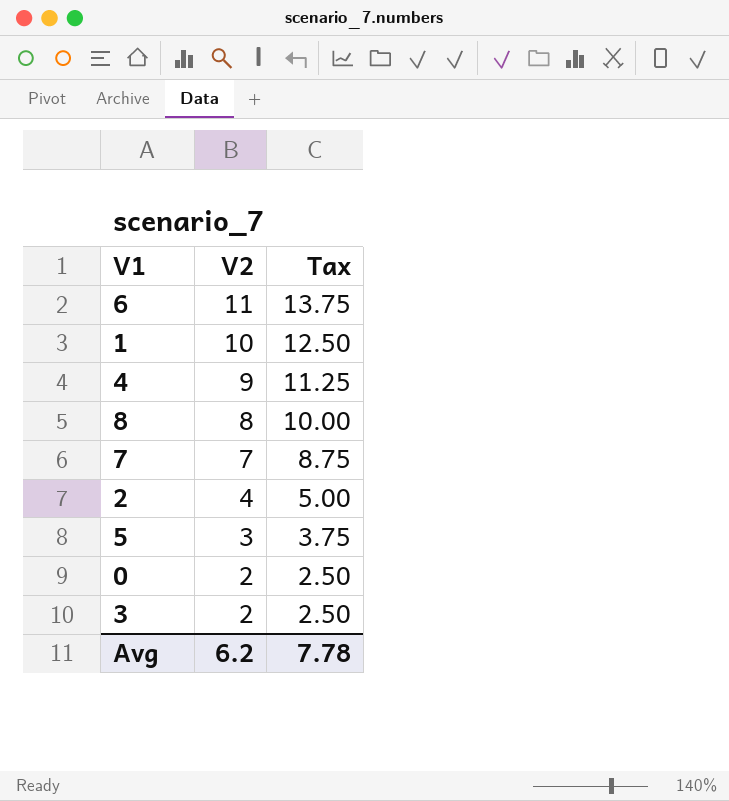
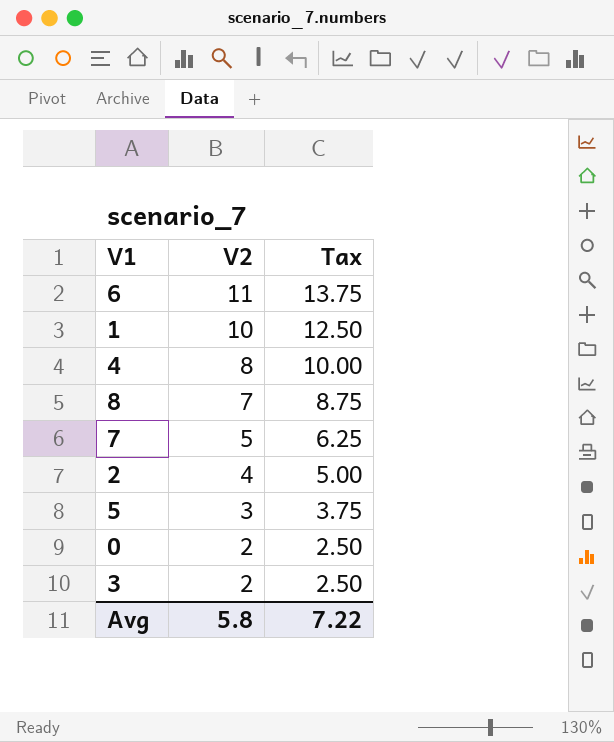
4 | V2: 9 -> 8
4 | Tax: 11.25 -> 10.00
8 | V2: 8 -> 7
8 | Tax: 10.00 -> 8.75
7 | V2: 7 -> 5
7 | Tax: 8.75 -> 6.25
Avg | V2: 6.2 -> 5.8
Avg | Tax: 7.78 -> 7.22

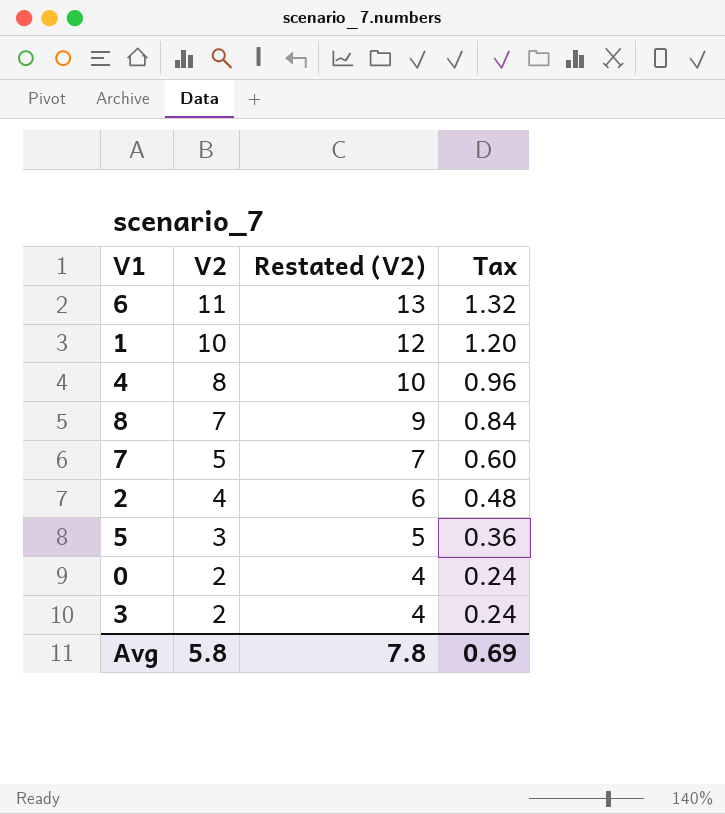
column Restated (V2) | formula: none -> [V2] + 2
column Tax | formula: [V2] * 1.25 -> [V2] * 0.12
Avg | Tax: 7.22 -> 0.69

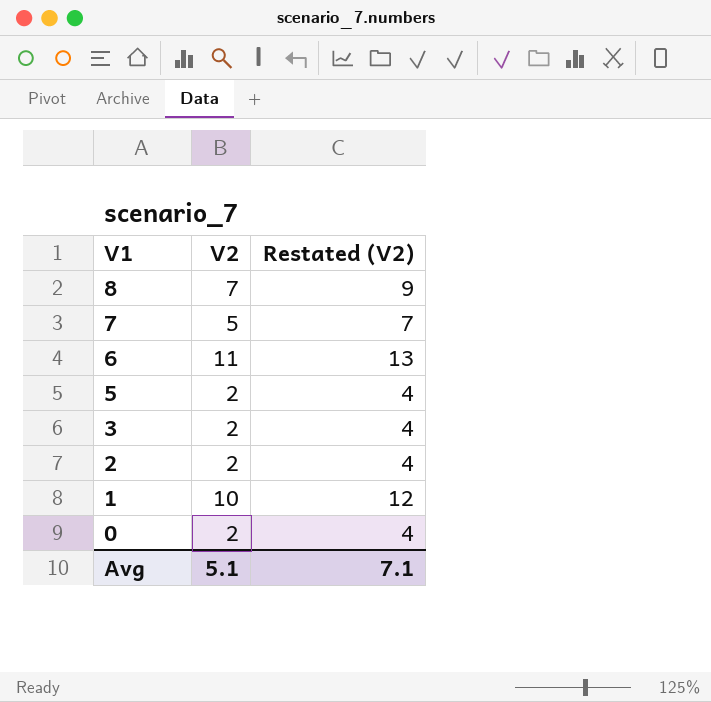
row order: V2 descending -> V1 descending
column Tax | formula: [V2] * 0.12 -> none
row 4: 8 | 10 | 0.96 -> none
5 | V2: 3 -> 2
5 | Restated (V2): 5 -> 4
2 | V2: 4 -> 2
2 | Restated (V2): 6 -> 4
Avg | V2: 5.8 -> 5.1
Avg | Restated (V2): 7.8 -> 7.1

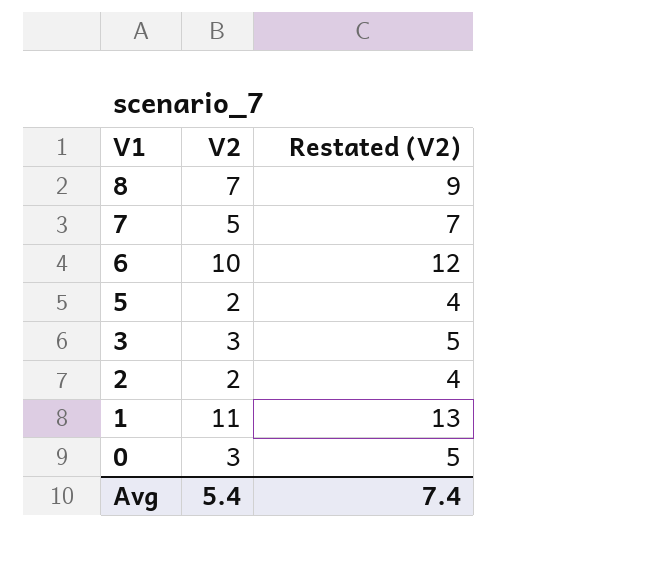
6 | V2: 11 -> 10
6 | Restated (V2): 13 -> 12
3 | V2: 2 -> 3
3 | Restated (V2): 4 -> 5
1 | V2: 10 -> 11
1 | Restated (V2): 12 -> 13
0 | V2: 2 -> 3
0 | Restated (V2): 4 -> 5
Avg | V2: 5.1 -> 5.4
Avg | Restated (V2): 7.1 -> 7.4

